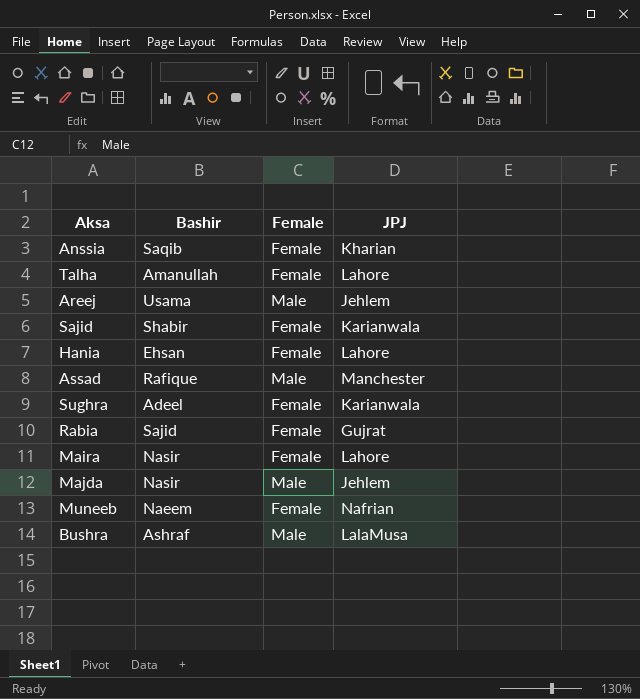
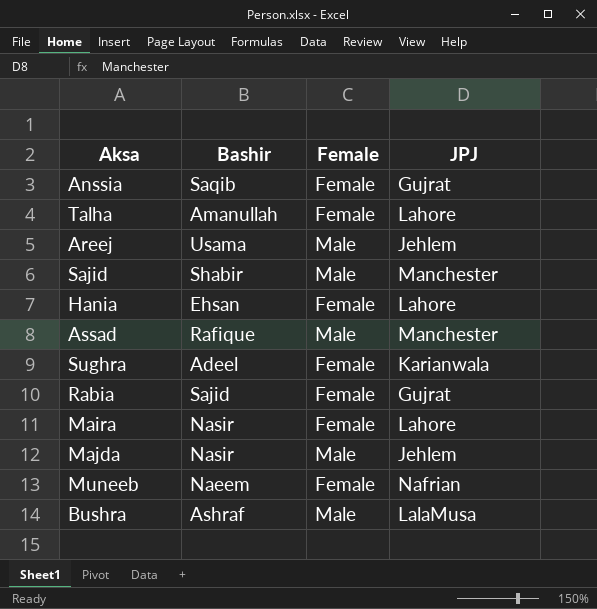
Anssia | JPJ: Kharian -> Gujrat
Sajid | Female: Female -> Male
Sajid | JPJ: Karianwala -> Manchester

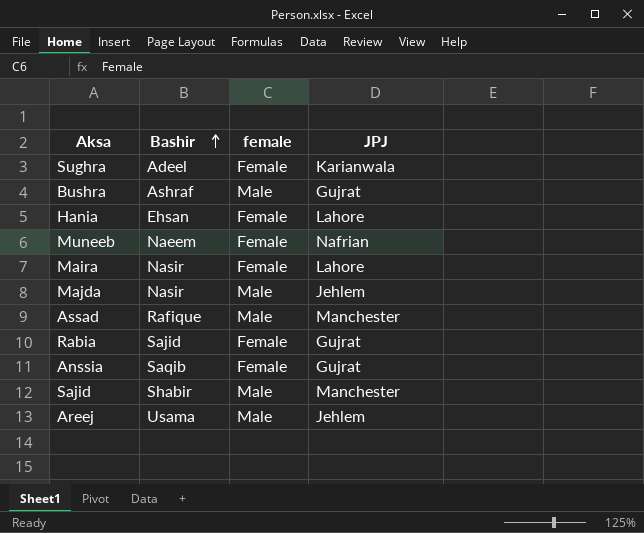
row order: none -> Bashir ascending
column name: Female -> female
row Talha: Amanullah | Female | Lahore -> none
Bushra | JPJ: LalaMusa -> Gujrat

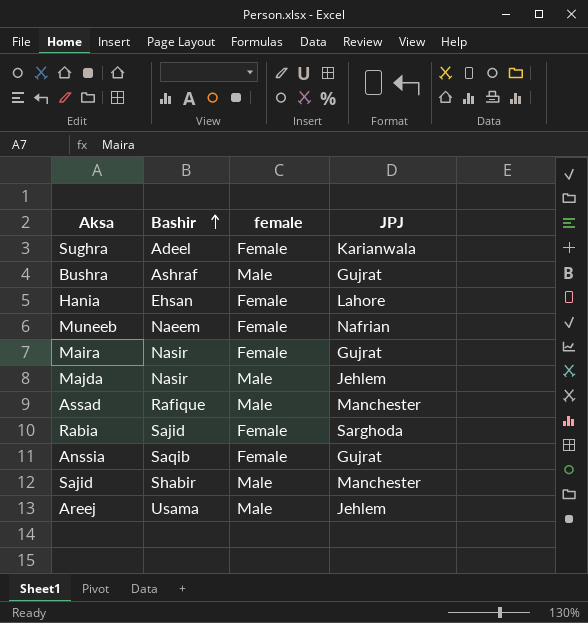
Maira | JPJ: Lahore -> Gujrat
Rabia | JPJ: Gujrat -> Sarghoda

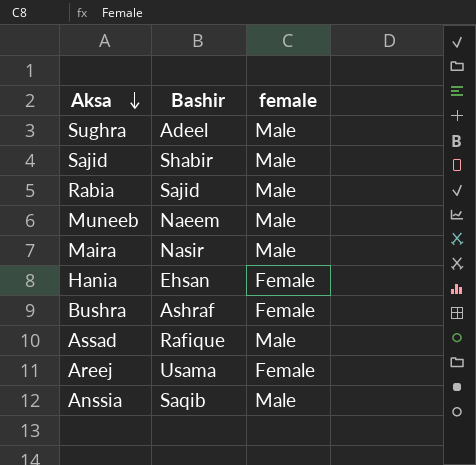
row order: Bashir ascending -> Aksa descending
column JPJ | position: 4 -> none
row Majda: Nasir | Male | Jehlem -> none
Sughra | female: Female -> Male
Rabia | female: Female -> Male
Muneeb | female: Female -> Male
Maira | female: Female -> Male
Bushra | female: Male -> Female
Areej | female: Male -> Female
Anssia | female: Female -> Male

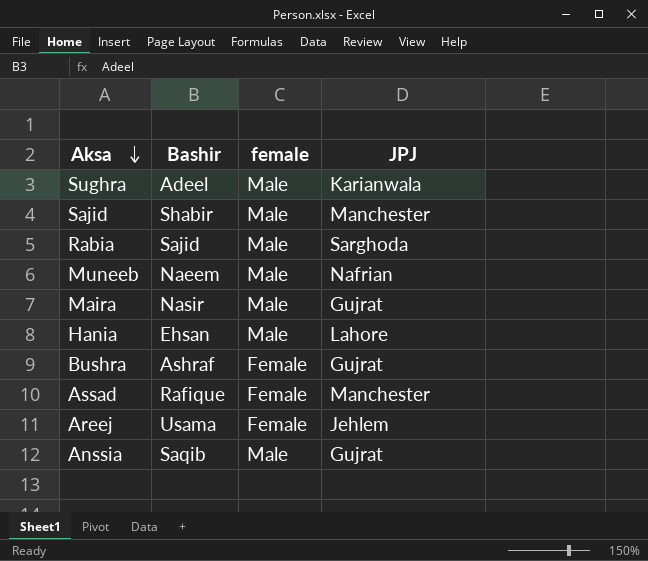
column JPJ | position: none -> 4
Hania | female: Female -> Male
Assad | female: Male -> Female

